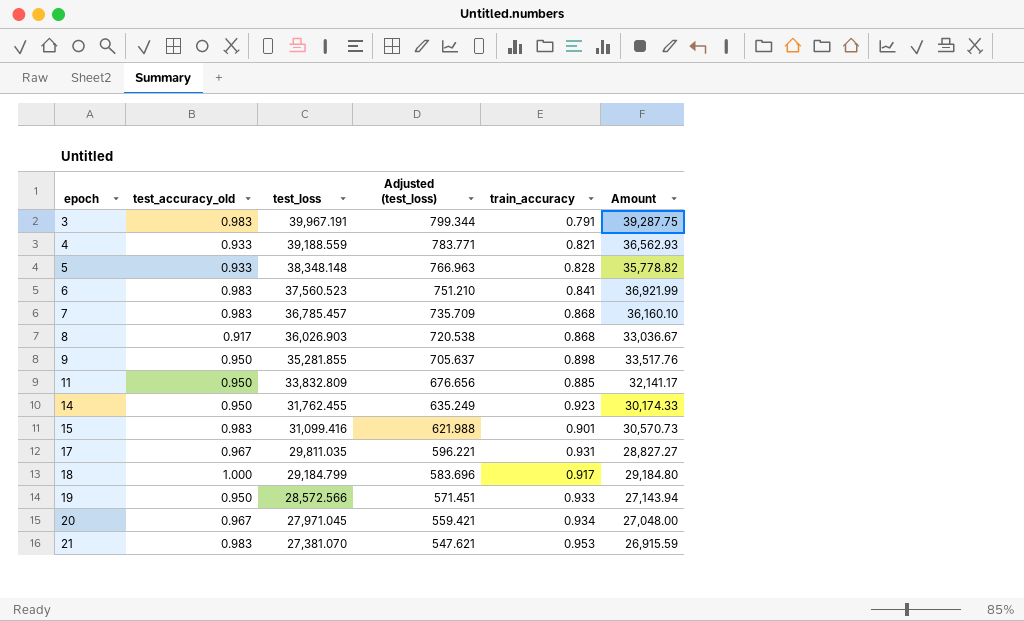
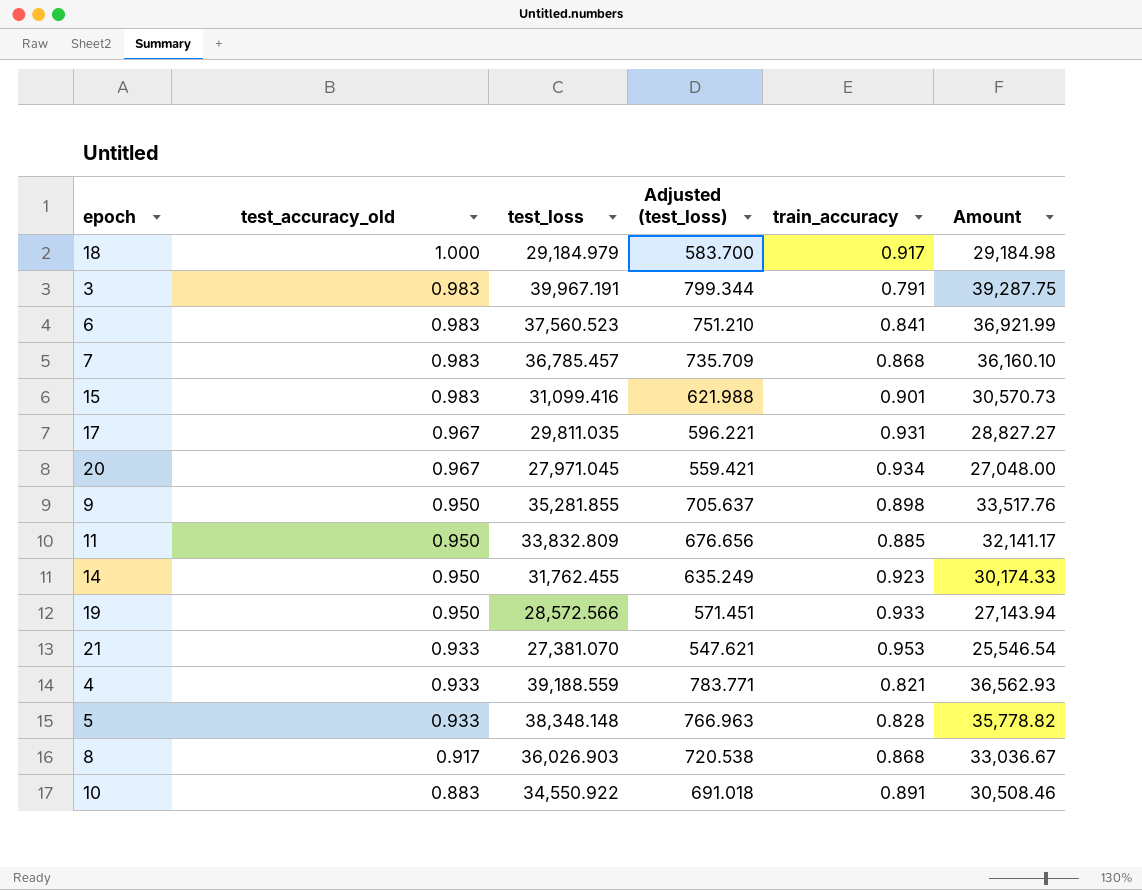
row order: epoch ascending -> test_accuracy_old descending
18 | test_loss: 29,184.799 -> 29,184.979
18 | Adjusted (test_loss): 583.696 -> 583.700
18 | Amount: 29,184.80 -> 29,184.98
21 | test_accuracy_old: 0.983 -> 0.933
21 | Amount: 26,915.59 -> 25,546.54
row 10: none -> 0.883 | 34,550.922 | 691.018 | 0.891 | 30,508.46

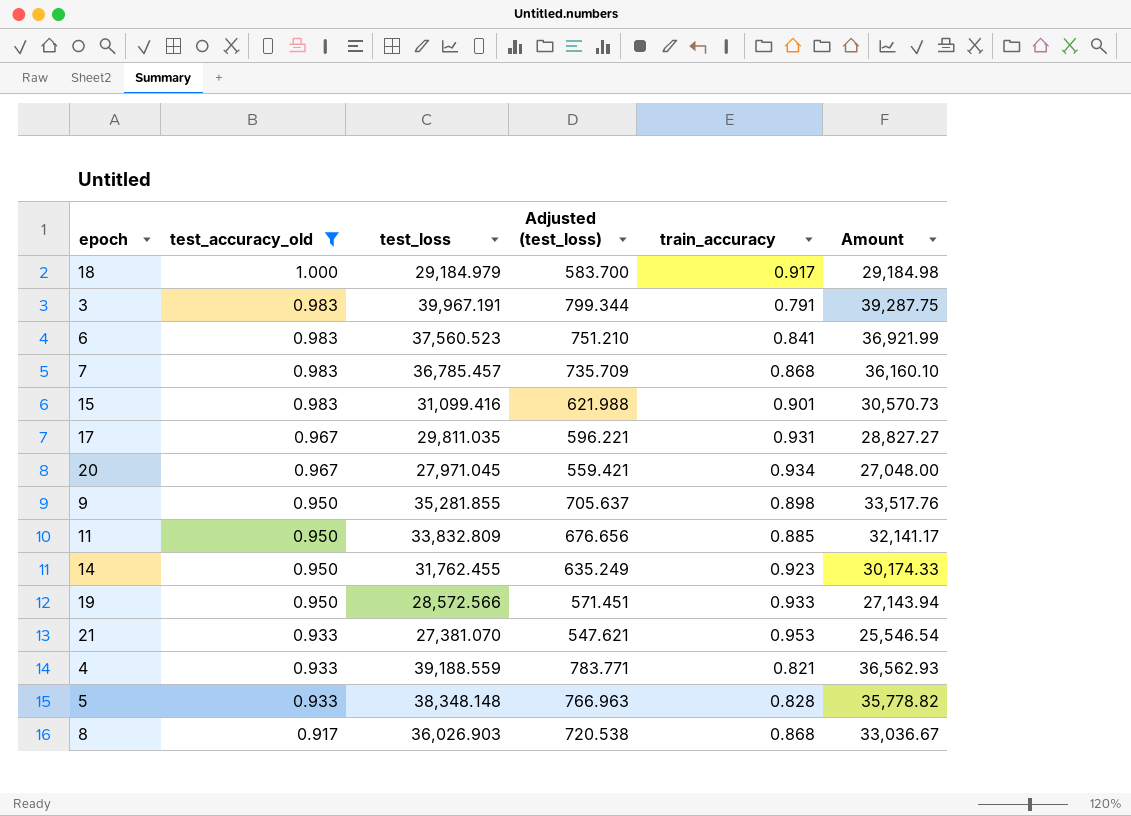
filter: none -> test_accuracy_old != 0.883

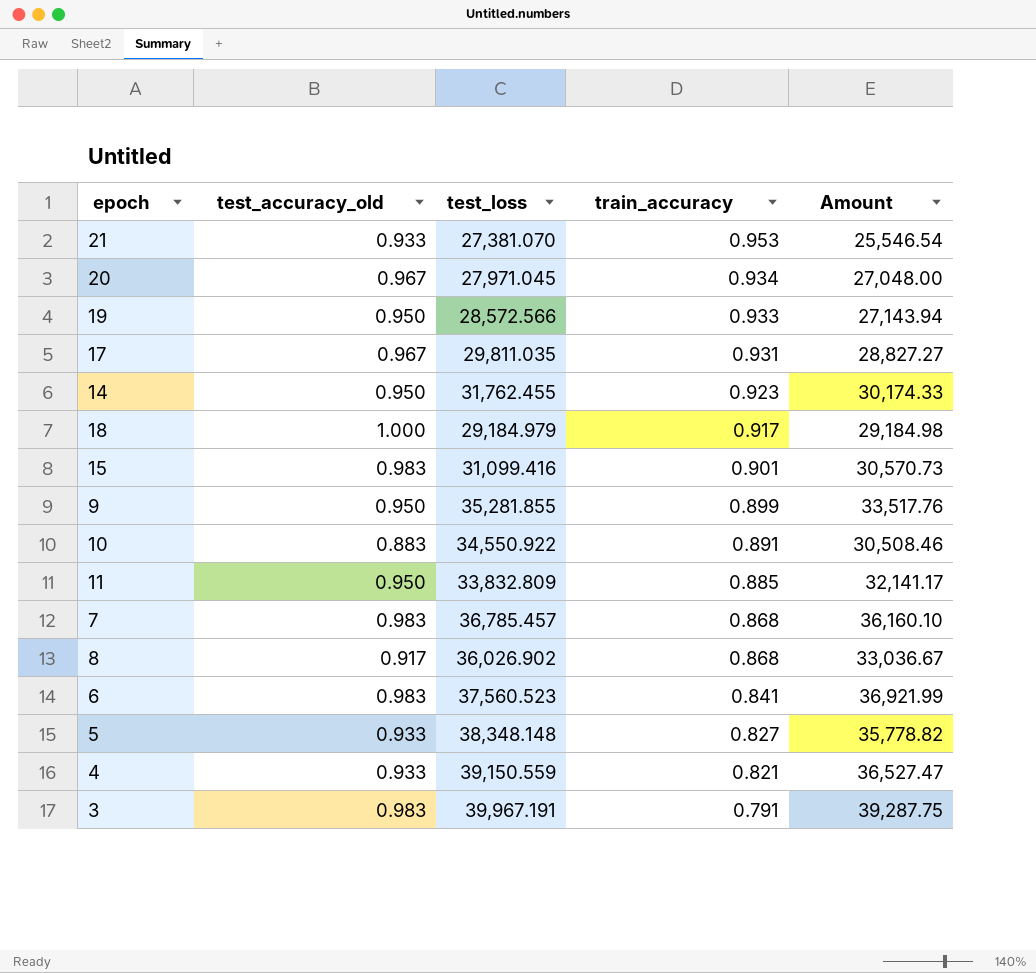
filter: test_accuracy_old != 0.883 -> none
row order: test_accuracy_old descending -> train_accuracy descending
column Adjusted (test_loss) | formula: [test_loss] * 0.02 -> none
9 | train_accuracy: 0.898 -> 0.899
8 | test_loss: 36,026.903 -> 36,026.902
5 | train_accuracy: 0.828 -> 0.827
4 | test_loss: 39,188.559 -> 39,150.559
4 | Amount: 36,562.93 -> 36,527.47

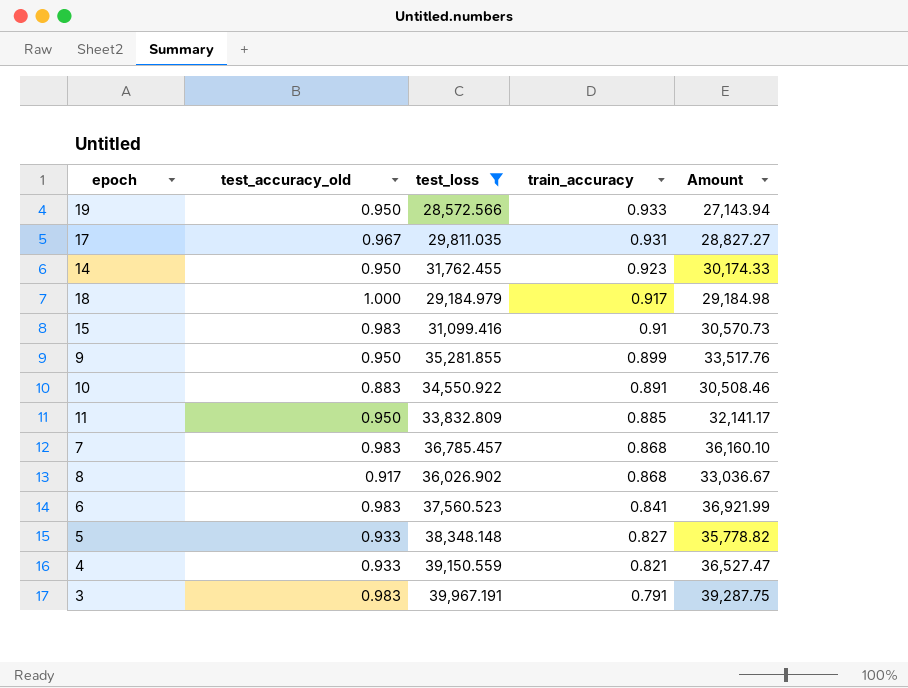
filter: none -> test_loss >= 28,572.566
15 | train_accuracy: 0.901 -> 0.91

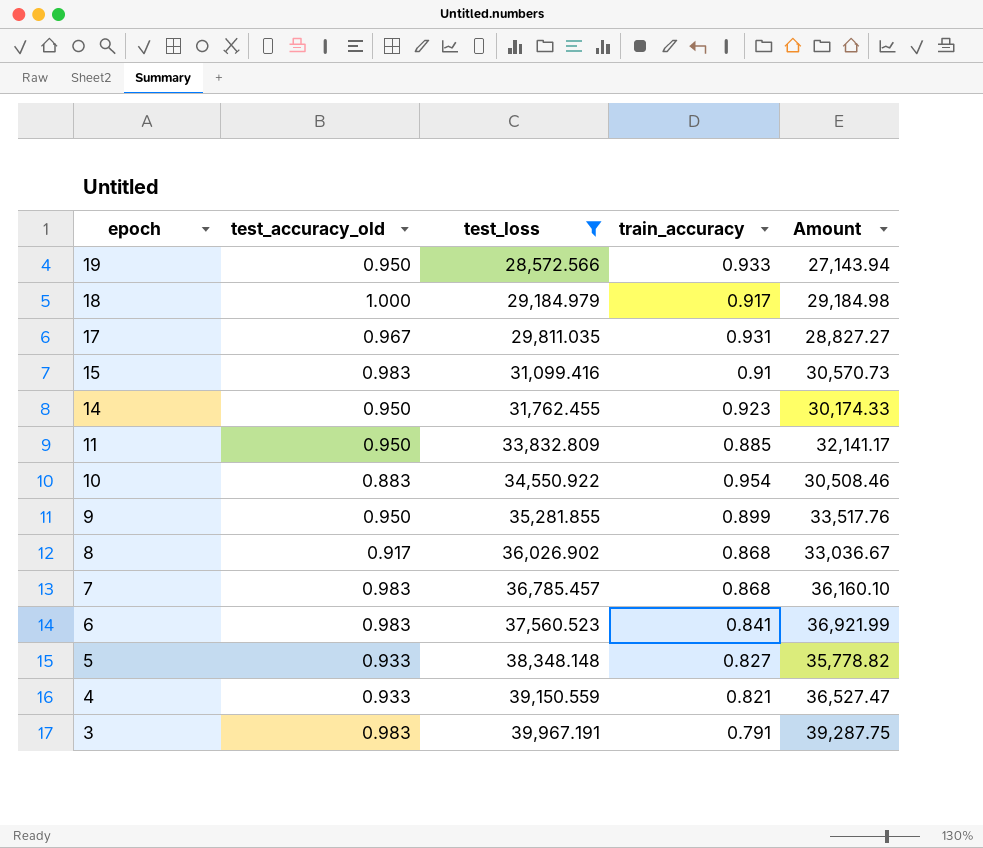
row order: train_accuracy descending -> epoch descending
10 | train_accuracy: 0.891 -> 0.954

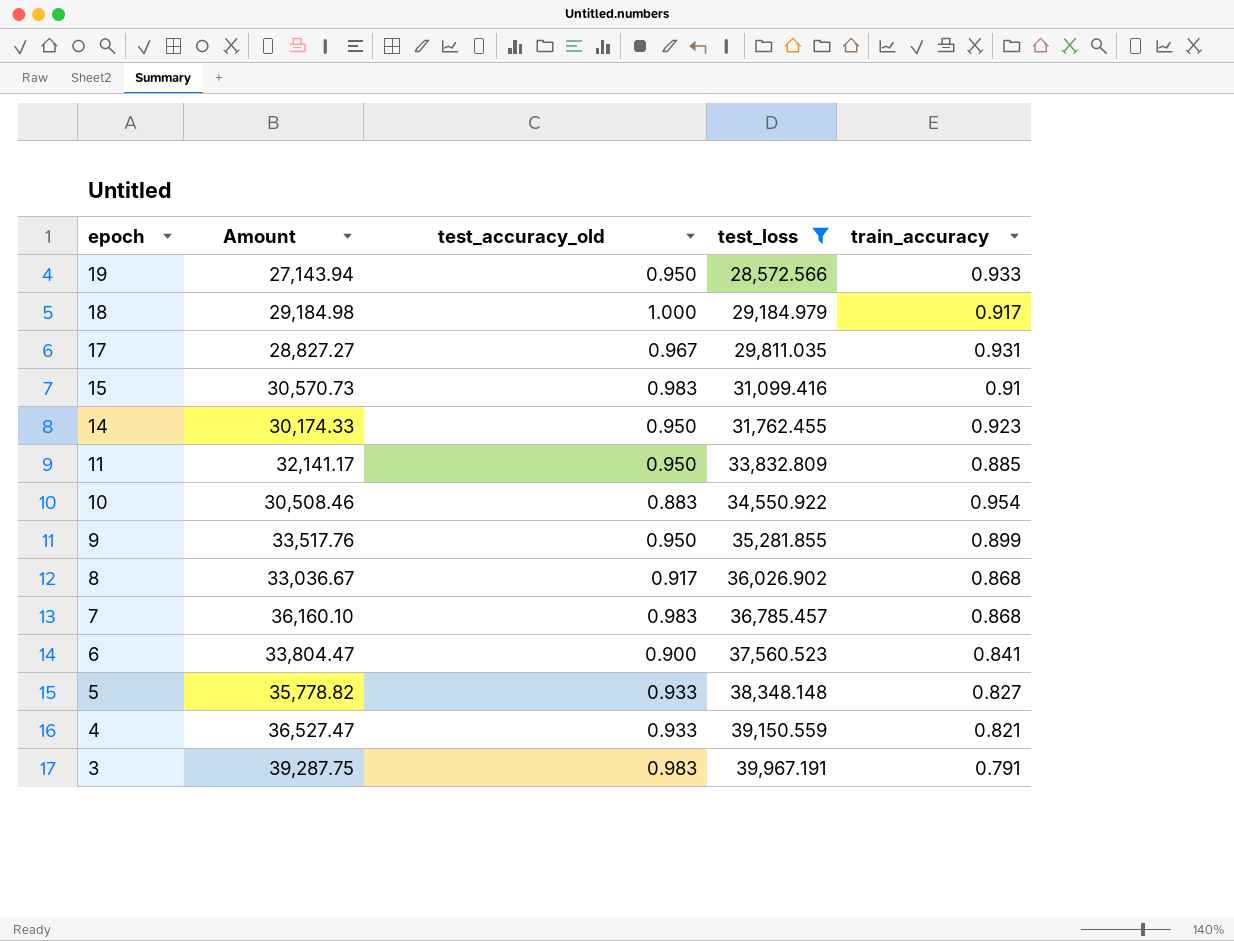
column Amount | position: 5 -> 2
6 | Amount: 36,921.99 -> 33,804.47
6 | test_accuracy_old: 0.983 -> 0.900

